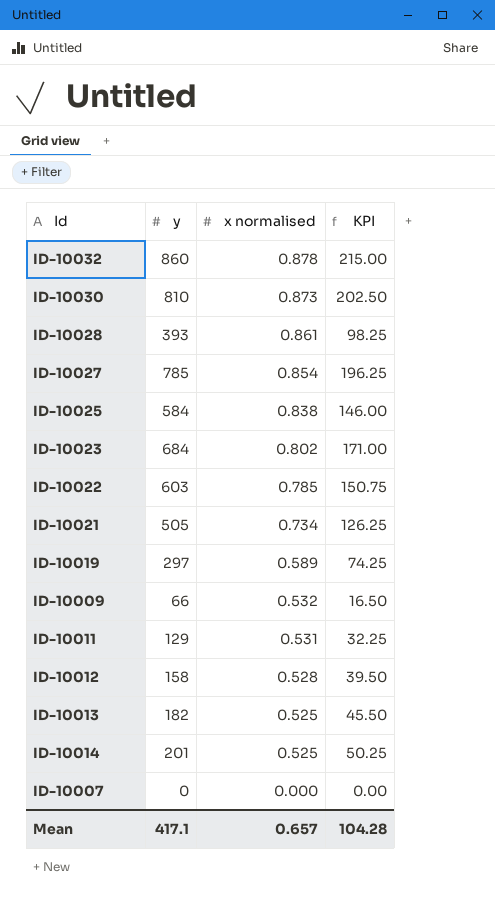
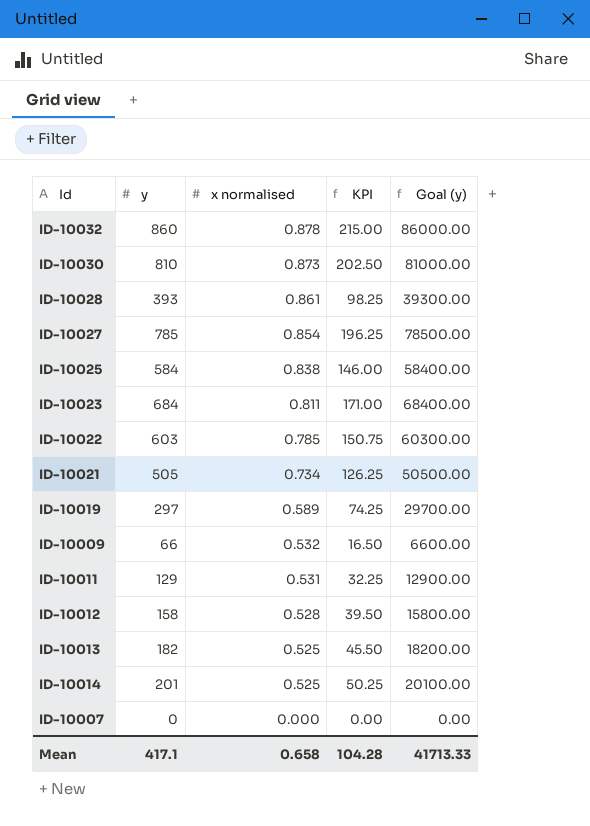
column Goal (y) | formula: none -> [y] * 100
ID-10023 | x normalised: 0.802 -> 0.811
Mean | x normalised: 0.657 -> 0.658

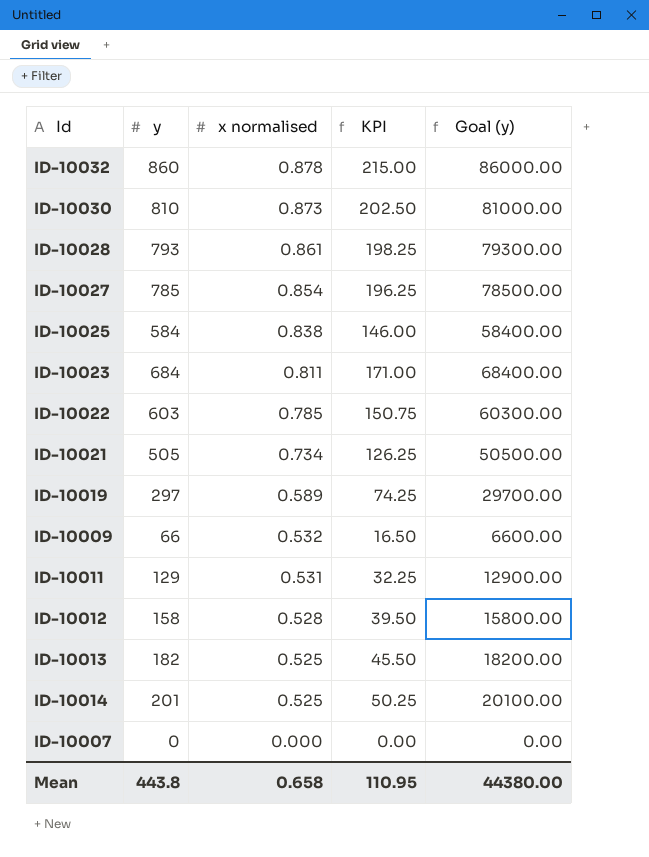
ID-10028 | y: 393 -> 793
ID-10028 | KPI: 98.25 -> 198.25
ID-10028 | Goal (y): 39300.00 -> 79300.00
Mean | y: 417.1 -> 443.8
Mean | KPI: 104.28 -> 110.95
Mean | Goal (y): 41713.33 -> 44380.00

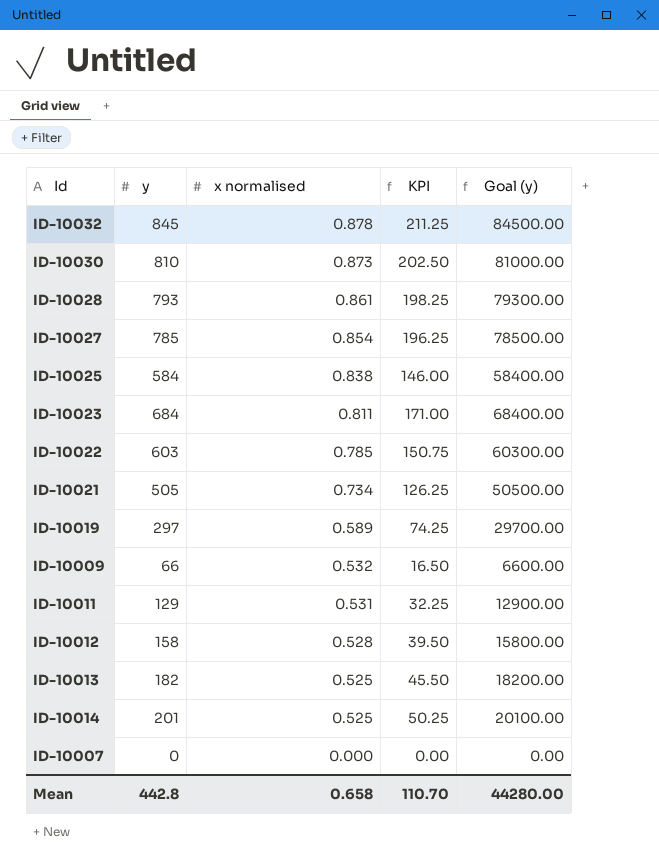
ID-10032 | y: 860 -> 845
ID-10032 | KPI: 215.00 -> 211.25
ID-10032 | Goal (y): 86000.00 -> 84500.00
Mean | y: 443.8 -> 442.8
Mean | KPI: 110.95 -> 110.70
Mean | Goal (y): 44380.00 -> 44280.00

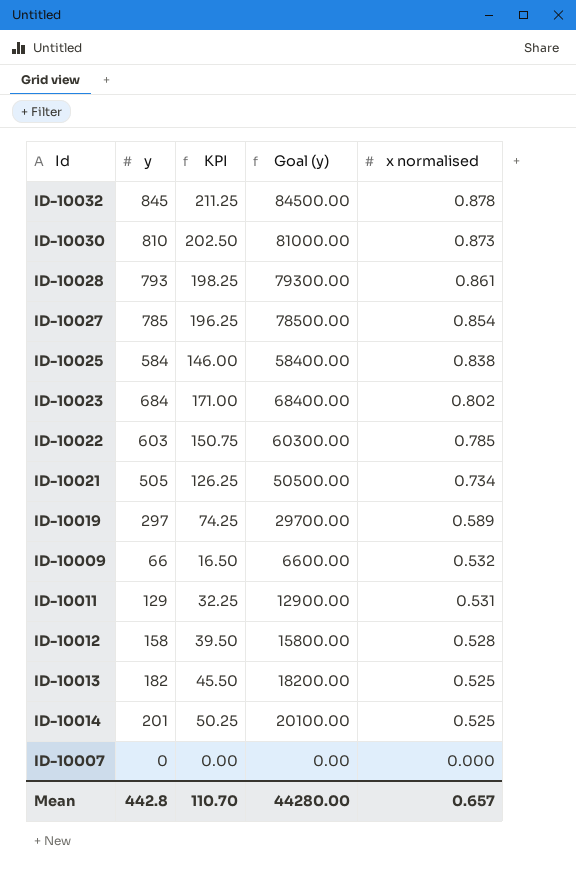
column x normalised | position: 3 -> 5
ID-10023 | x normalised: 0.811 -> 0.802
Mean | x normalised: 0.658 -> 0.657

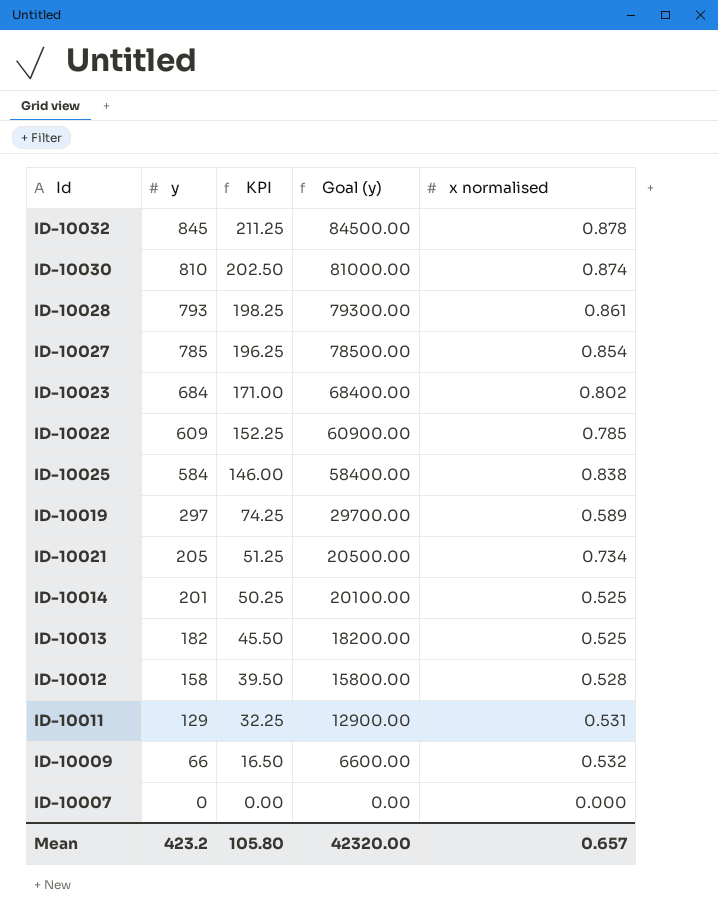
row order: x normalised descending -> y descending
ID-10030 | x normalised: 0.873 -> 0.874
ID-10022 | y: 603 -> 609
ID-10022 | KPI: 150.75 -> 152.25
ID-10022 | Goal (y): 60300.00 -> 60900.00
ID-10021 | y: 505 -> 205
ID-10021 | KPI: 126.25 -> 51.25
ID-10021 | Goal (y): 50500.00 -> 20500.00
Mean | y: 442.8 -> 423.2
Mean | KPI: 110.70 -> 105.80
Mean | Goal (y): 44280.00 -> 42320.00

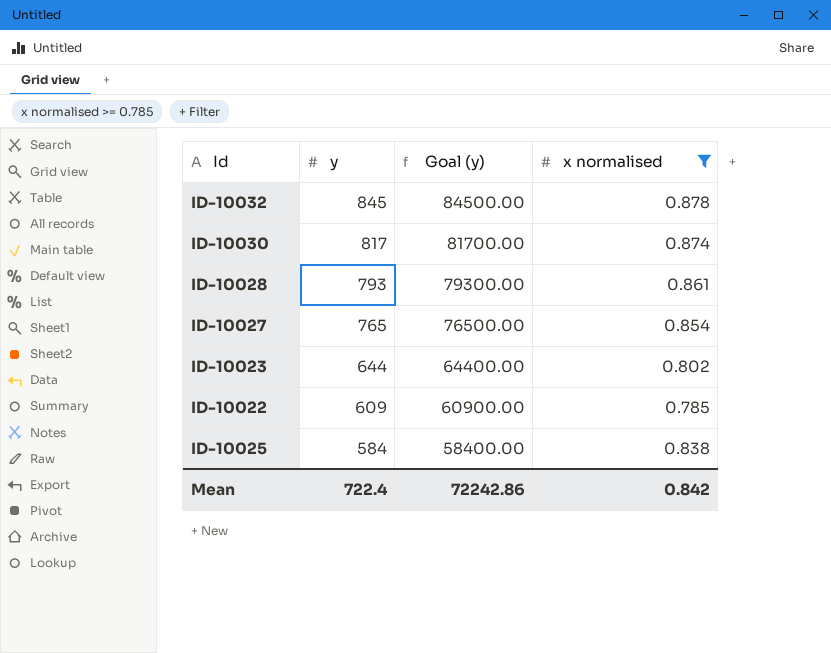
filter: none -> x normalised >= 0.785
column KPI | formula: [y] * 0.25 -> none
ID-10030 | y: 810 -> 817
ID-10030 | Goal (y): 81000.00 -> 81700.00
ID-10027 | y: 785 -> 765
ID-10027 | Goal (y): 78500.00 -> 76500.00
ID-10023 | y: 684 -> 644
ID-10023 | Goal (y): 68400.00 -> 64400.00
Mean | y: 423.2 -> 722.4
Mean | Goal (y): 42320.00 -> 72242.86
Mean | x normalised: 0.657 -> 0.842

